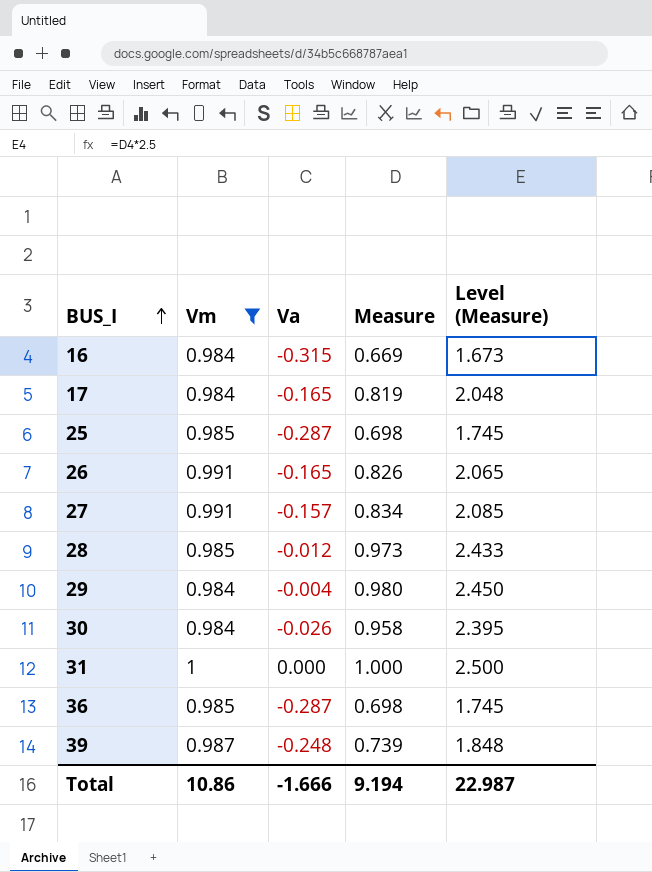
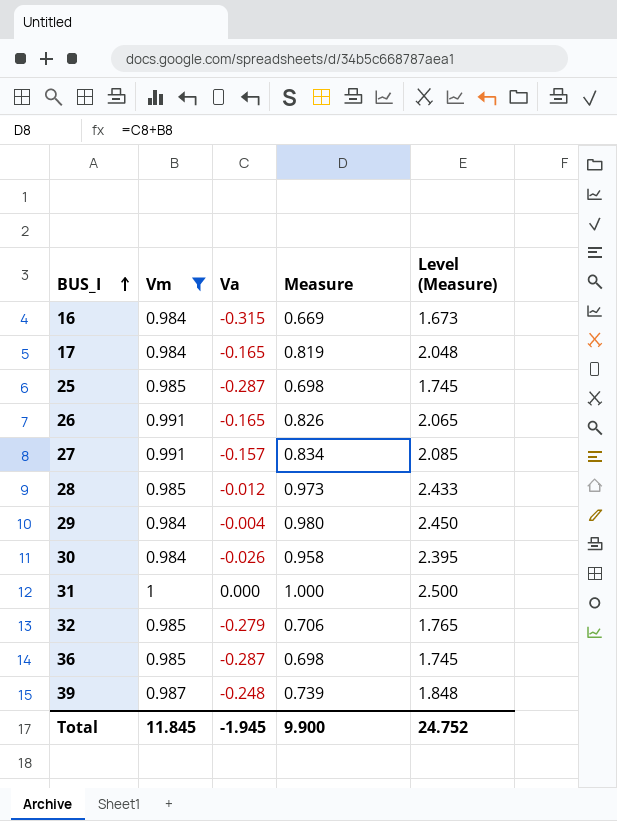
row 32: none -> 0.985 | -0.279 | 0.706 | 1.765
Total | Vm: 10.86 -> 11.845
Total | Va: -1.666 -> -1.945
Total | Measure: 9.194 -> 9.900
Total | Level (Measure): 22.987 -> 24.752

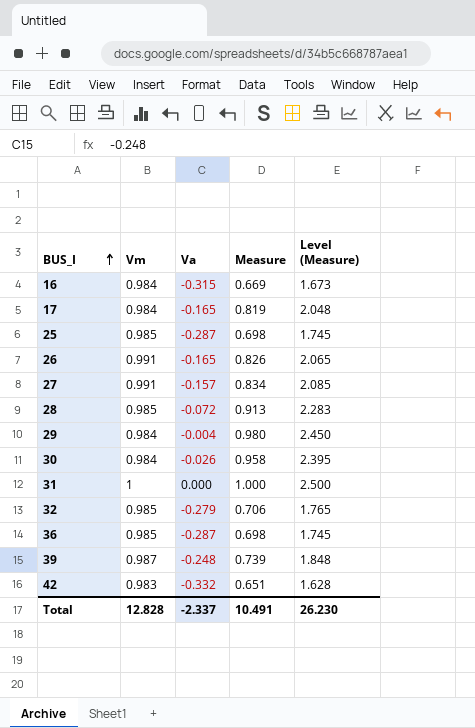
filter: Vm != 0.983 -> none
28 | Va: -0.012 -> -0.072
28 | Measure: 0.973 -> 0.913
28 | Level (Measure): 2.433 -> 2.283
Total | Vm: 11.845 -> 12.828
Total | Va: -1.945 -> -2.337
Total | Measure: 9.900 -> 10.491
Total | Level (Measure): 24.752 -> 26.230

